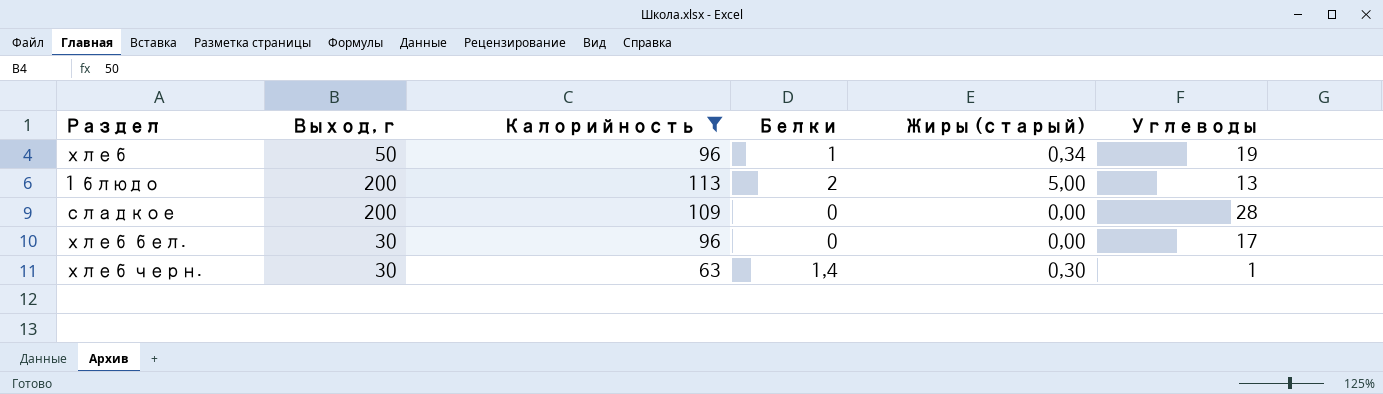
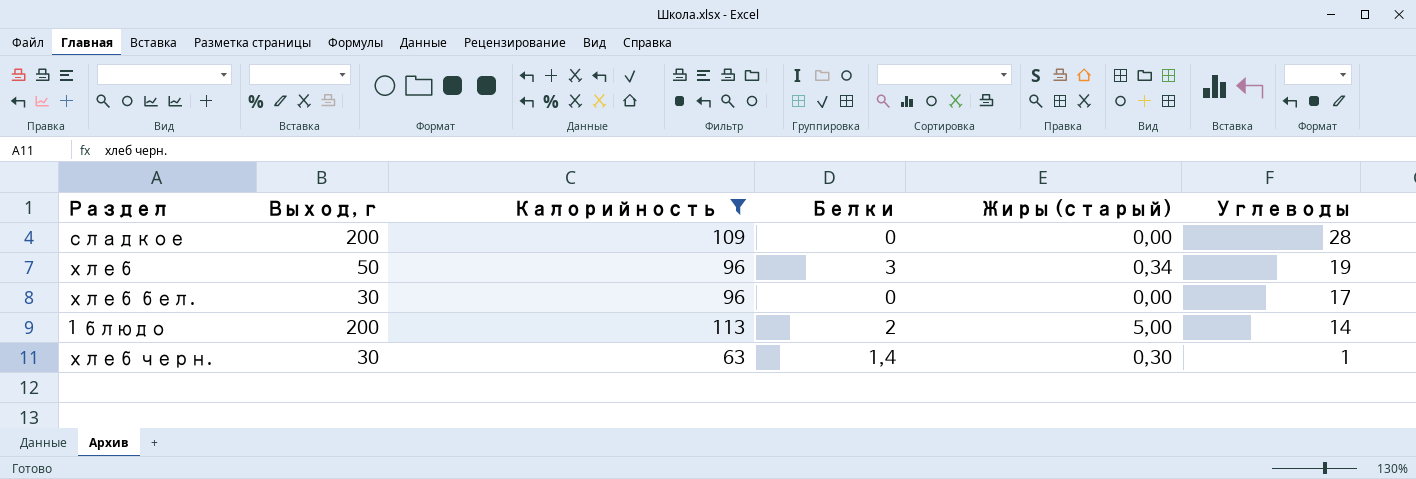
row order: none -> Углеводы descending
хлеб | Белки: 1 -> 3
1 блюдо | Углеводы: 13 -> 14

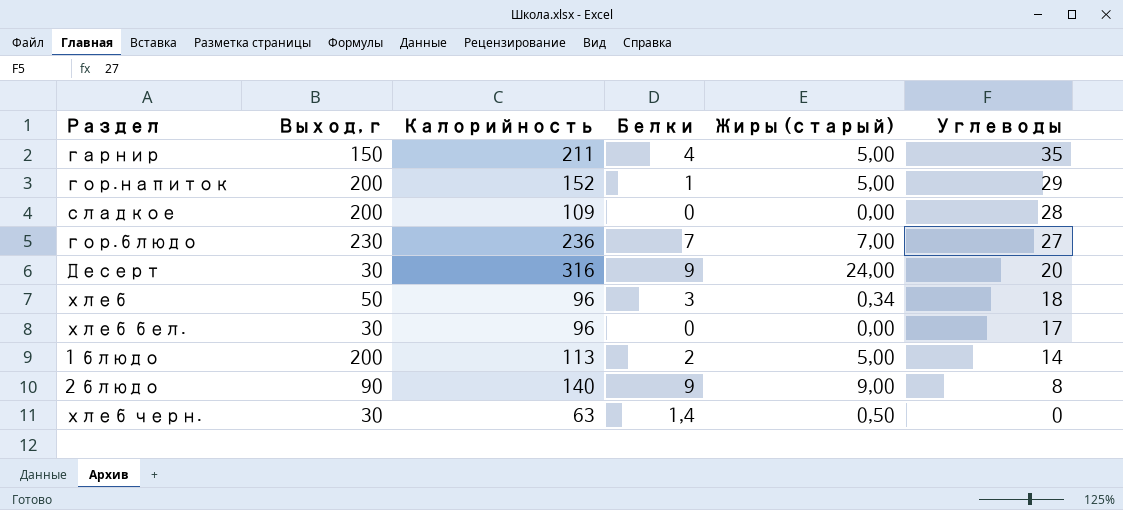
filter: Калорийность <= 113 -> none
хлеб | Углеводы: 19 -> 18
хлеб черн. | Жиры (старый): 0,30 -> 0,50
хлеб черн. | Углеводы: 1 -> 0

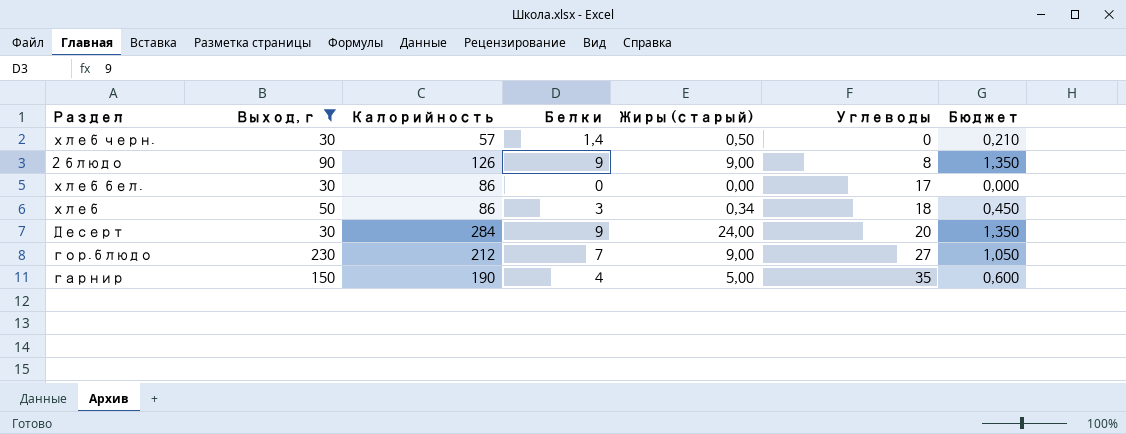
filter: none -> Выход, г != 200
row order: Углеводы descending -> Углеводы ascending
column Бюджет | formula: none -> [Белки] * 0,15
хлеб черн. | Калорийность: 63 -> 57
2 блюдо | Калорийность: 140 -> 126
хлеб бел. | Калорийность: 96 -> 86
хлеб | Калорийность: 96 -> 86
Десерт | Калорийность: 316 -> 284
гор.блюдо | Калорийность: 236 -> 212
гор.блюдо | Жиры (старый): 7,00 -> 9,00
гарнир | Калорийность: 211 -> 190

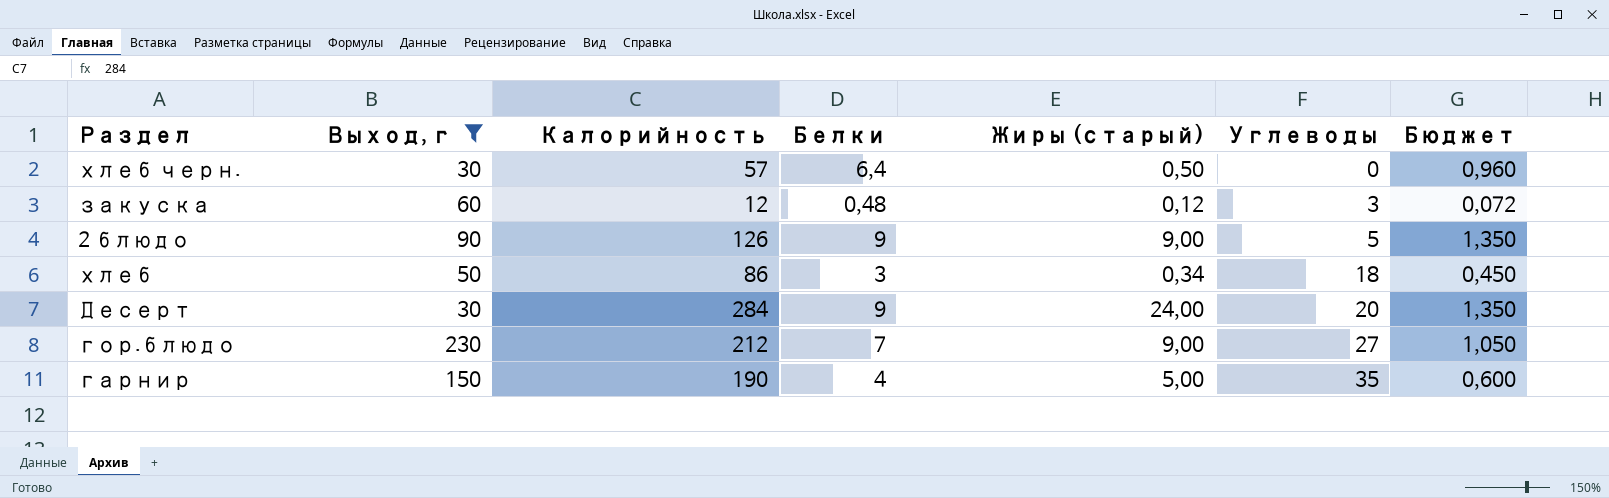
row хлеб бел.: 30 | 86 | 0 | 0,00 | 17 | 0,000 -> none
хлеб черн. | Белки: 1,4 -> 6,4
хлеб черн. | Бюджет: 0,210 -> 0,960
row закуска: none -> 60 | 12 | 0,48 | 0,12 | 3 | 0,072
2 блюдо | Углеводы: 8 -> 5

